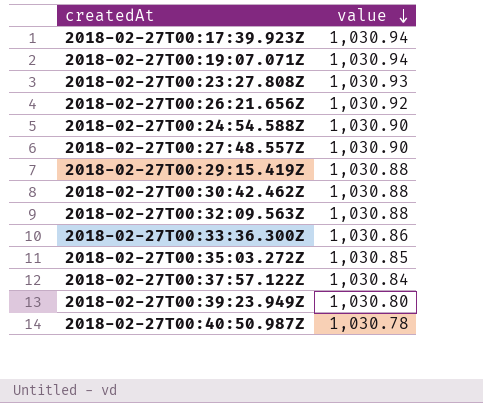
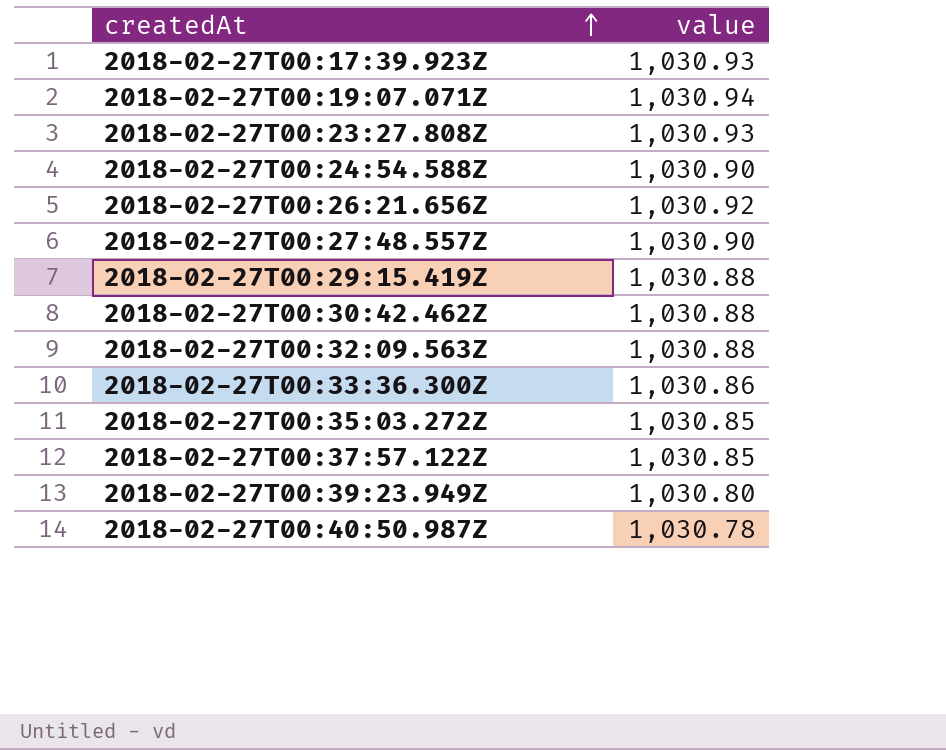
row order: value descending -> createdAt ascending
2018-02-27T00:17:39.923Z | value: 1,030.94 -> 1,030.93
2018-02-27T00:37:57.122Z | value: 1,030.84 -> 1,030.85

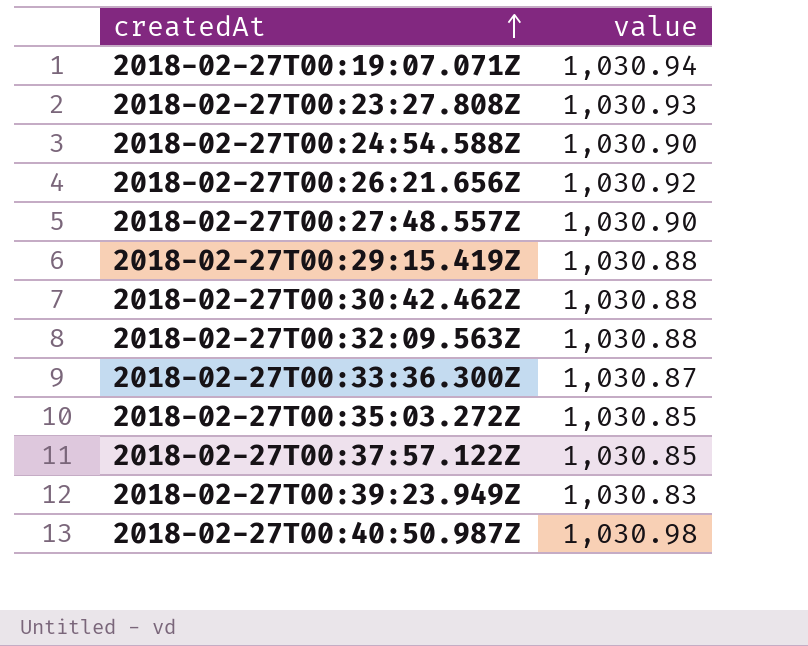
row 2018-02-27T00:17:39.923Z: 1,030.93 -> none
2018-02-27T00:33:36.300Z | value: 1,030.86 -> 1,030.87
2018-02-27T00:39:23.949Z | value: 1,030.80 -> 1,030.83
2018-02-27T00:40:50.987Z | value: 1,030.78 -> 1,030.98

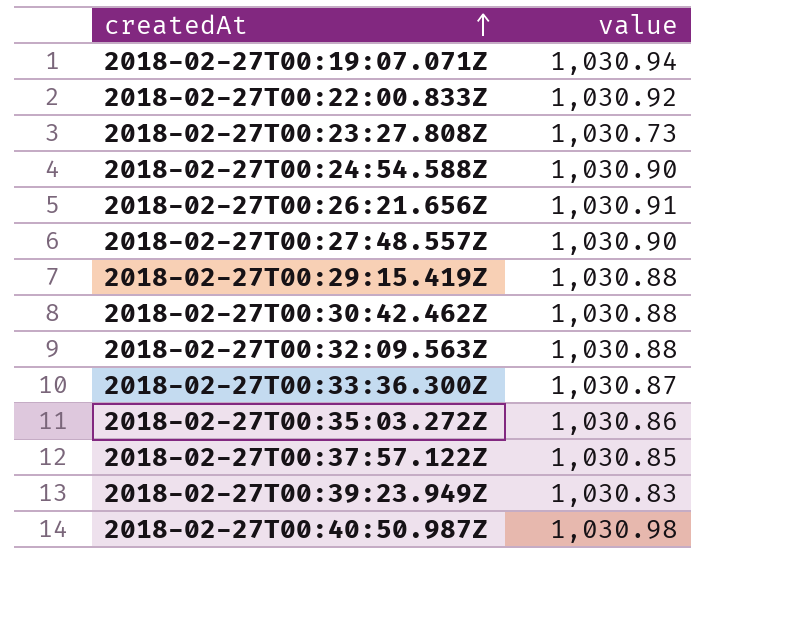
row 2018-02-27T00:22:00.833Z: none -> 1,030.92
2018-02-27T00:23:27.808Z | value: 1,030.93 -> 1,030.73
2018-02-27T00:26:21.656Z | value: 1,030.92 -> 1,030.91
2018-02-27T00:35:03.272Z | value: 1,030.85 -> 1,030.86

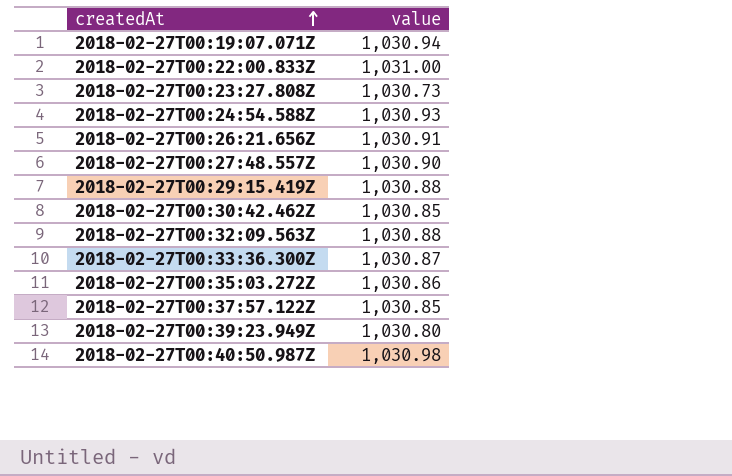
2018-02-27T00:22:00.833Z | value: 1,030.92 -> 1,031.00
2018-02-27T00:24:54.588Z | value: 1,030.90 -> 1,030.93
2018-02-27T00:30:42.462Z | value: 1,030.88 -> 1,030.85
2018-02-27T00:39:23.949Z | value: 1,030.83 -> 1,030.80

